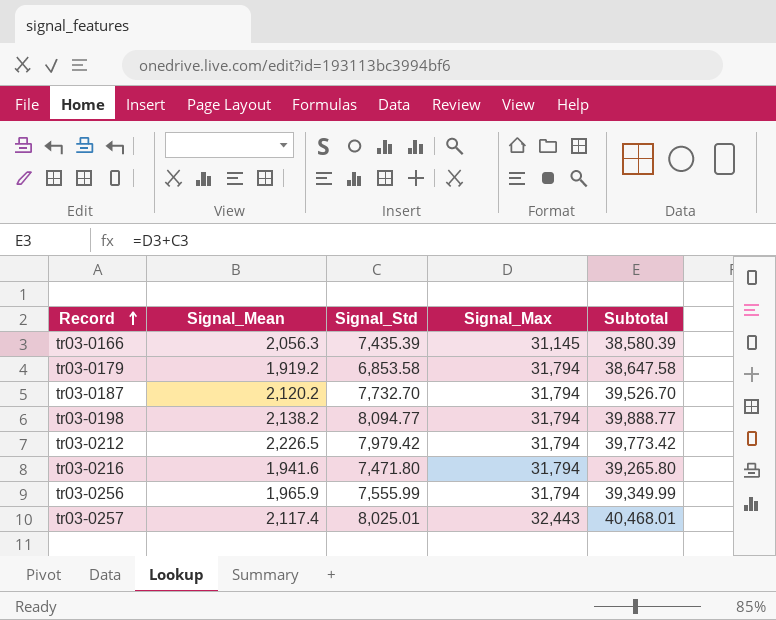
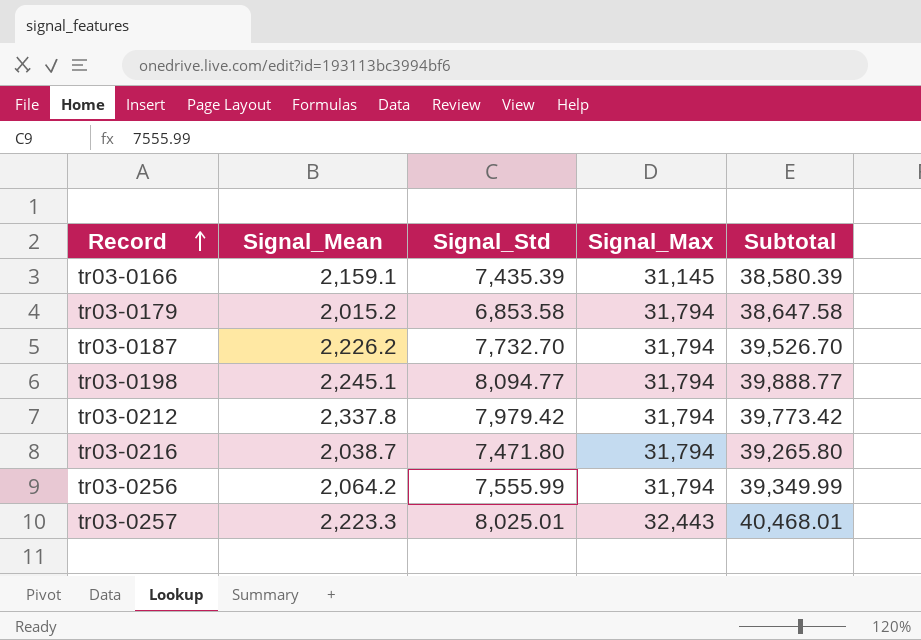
tr03-0166 | Signal_Mean: 2,056.3 -> 2,159.1
tr03-0179 | Signal_Mean: 1,919.2 -> 2,015.2
tr03-0187 | Signal_Mean: 2,120.2 -> 2,226.2
tr03-0198 | Signal_Mean: 2,138.2 -> 2,245.1
tr03-0212 | Signal_Mean: 2,226.5 -> 2,337.8
tr03-0216 | Signal_Mean: 1,941.6 -> 2,038.7
tr03-0256 | Signal_Mean: 1,965.9 -> 2,064.2
tr03-0257 | Signal_Mean: 2,117.4 -> 2,223.3

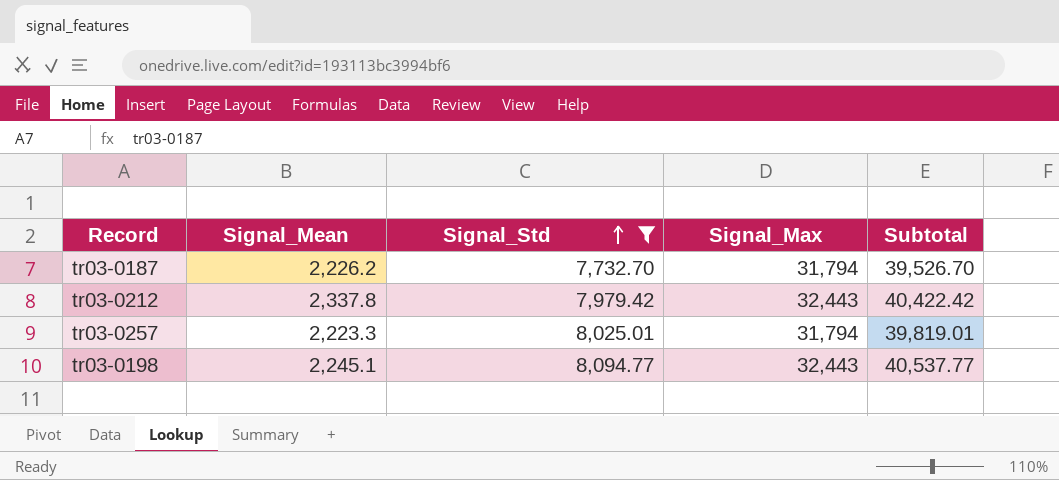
filter: none -> Signal_Std >= 7,732.70
row order: Record ascending -> Signal_Std ascending
tr03-0212 | Signal_Max: 31,794 -> 32,443
tr03-0212 | Subtotal: 39,773.42 -> 40,422.42
tr03-0257 | Signal_Max: 32,443 -> 31,794
tr03-0257 | Subtotal: 40,468.01 -> 39,819.01
tr03-0198 | Signal_Max: 31,794 -> 32,443
tr03-0198 | Subtotal: 39,888.77 -> 40,537.77

